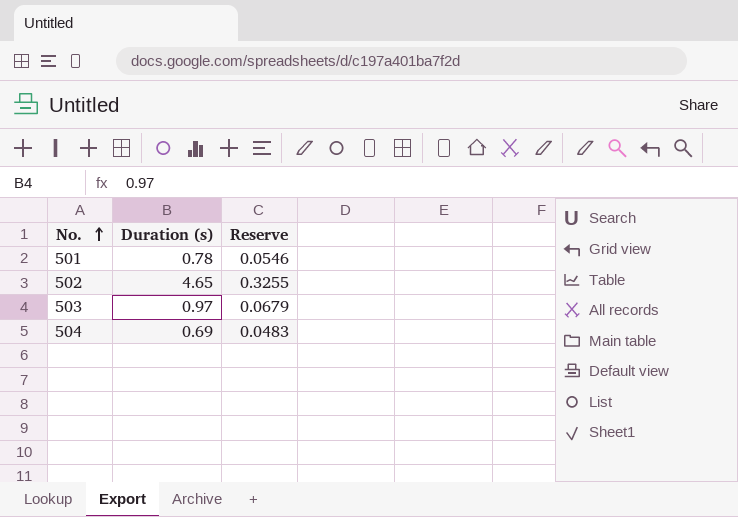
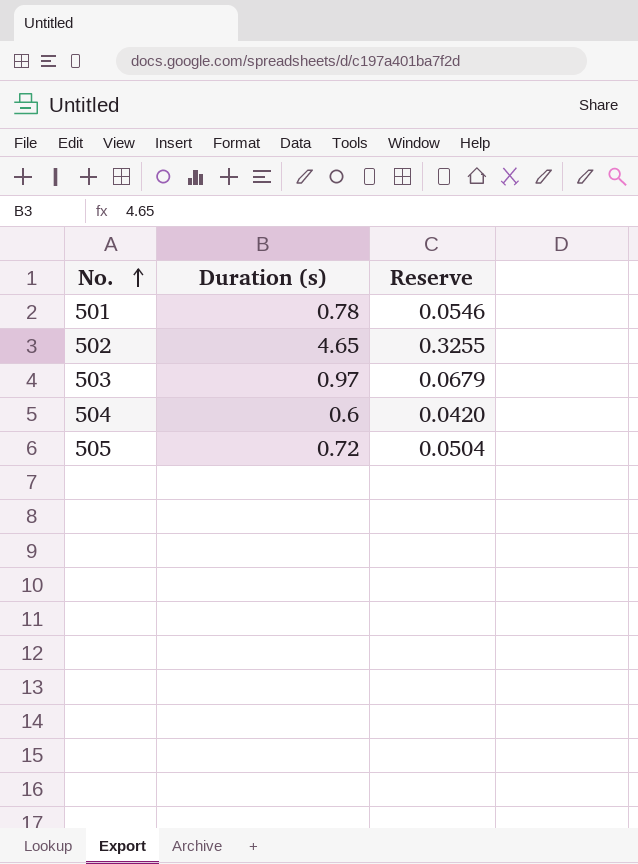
504 | Duration (s): 0.69 -> 0.6
504 | Reserve: 0.0483 -> 0.0420
row 505: none -> 0.72 | 0.0504

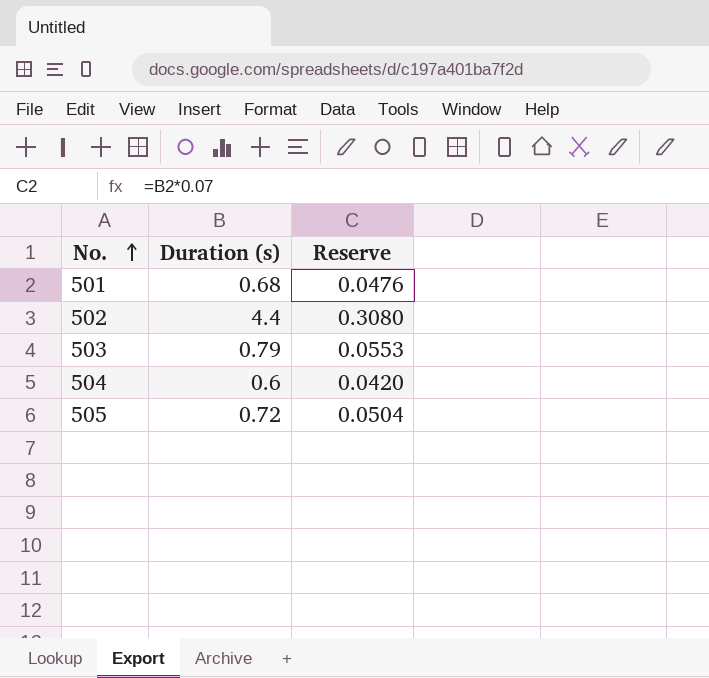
501 | Duration (s): 0.78 -> 0.68
501 | Reserve: 0.0546 -> 0.0476
502 | Duration (s): 4.65 -> 4.4
502 | Reserve: 0.3255 -> 0.3080
503 | Duration (s): 0.97 -> 0.79
503 | Reserve: 0.0679 -> 0.0553

